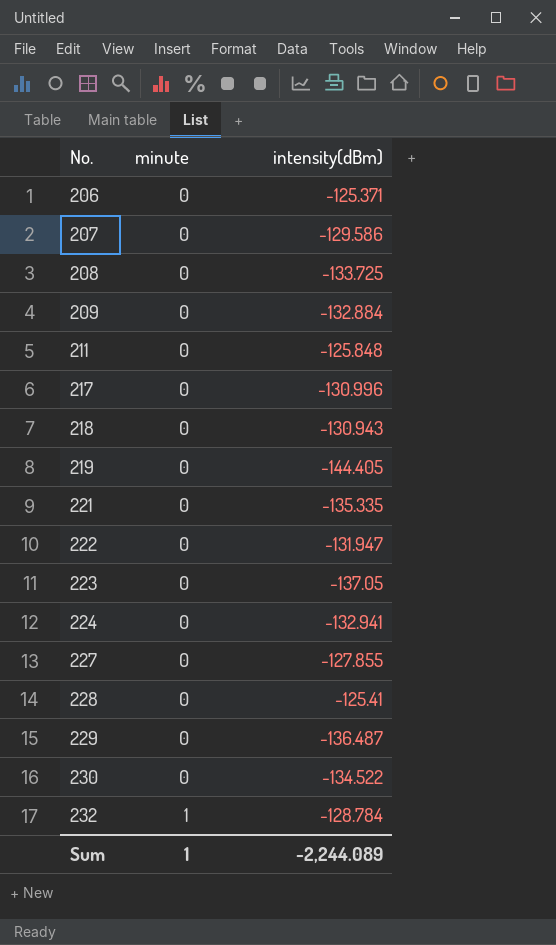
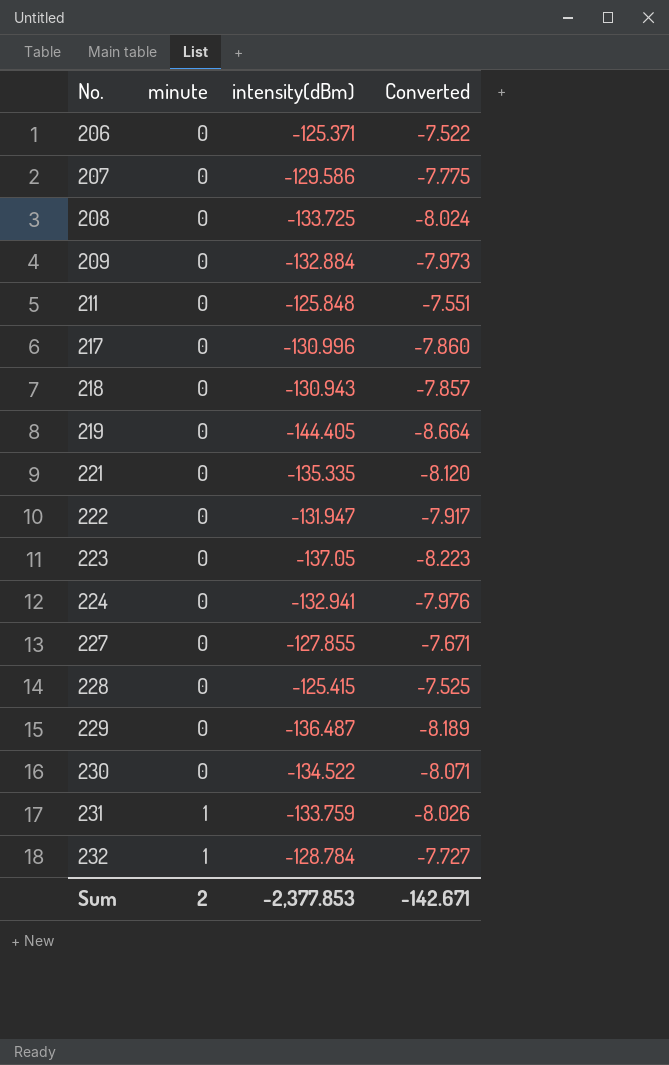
column Converted | formula: none -> [intensity(dBm)] * 0.06
228 | intensity(dBm): -125.41 -> -125.415
row 231: none -> 1 | -133.759 | -8.026
Sum | minute: 1 -> 2
Sum | intensity(dBm): -2,244.089 -> -2,377.853

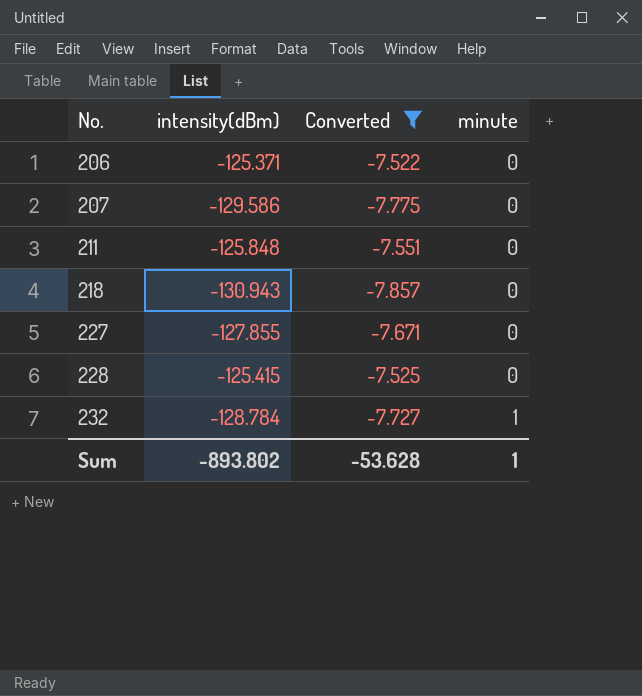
filter: none -> Converted >= -7.857
column minute | position: 2 -> 4
Sum | intensity(dBm): -2,377.853 -> -893.802
Sum | Converted: -142.671 -> -53.628
Sum | minute: 2 -> 1

